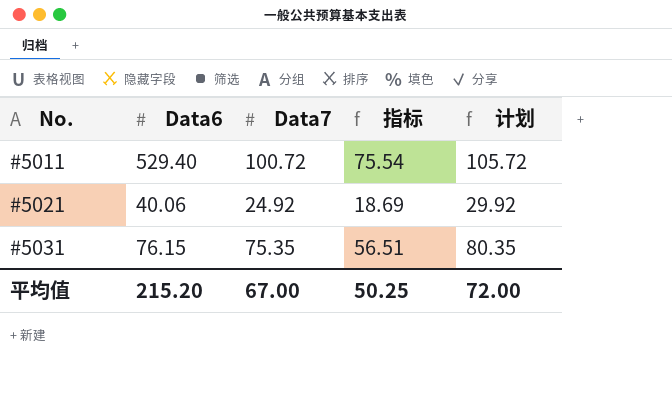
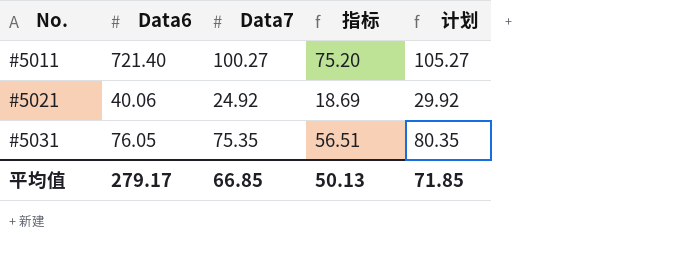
#5011 | Data6: 529.40 -> 721.40
#5011 | Data7: 100.72 -> 100.27
#5011 | 指标: 75.54 -> 75.20
#5011 | 计划: 105.72 -> 105.27
#5031 | Data6: 76.15 -> 76.05
平均值 | Data6: 215.20 -> 279.17
平均值 | Data7: 67.00 -> 66.85
平均值 | 指标: 50.25 -> 50.13
平均值 | 计划: 72.00 -> 71.85

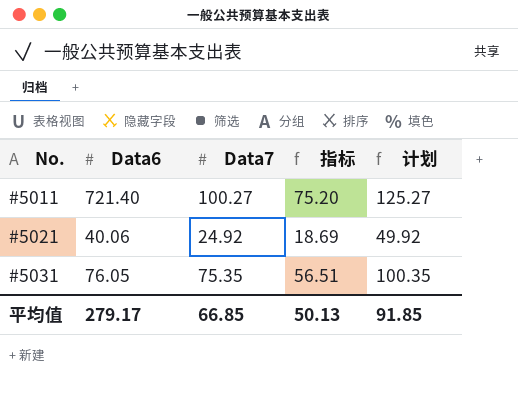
column 计划 | formula: [Data7] + 5 -> [Data7] + 25
平均值 | 计划: 71.85 -> 91.85

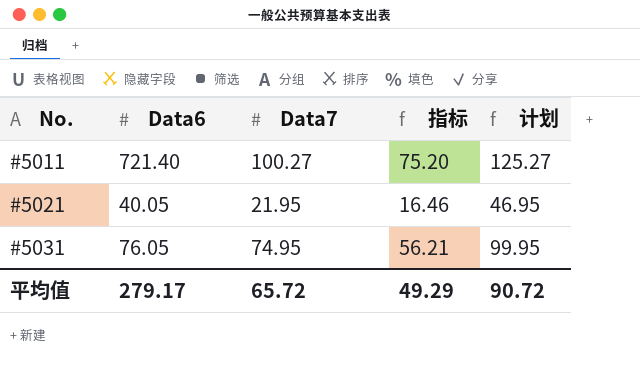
#5021 | Data6: 40.06 -> 40.05
#5021 | Data7: 24.92 -> 21.95
#5021 | 指标: 18.69 -> 16.46
#5021 | 计划: 49.92 -> 46.95
#5031 | Data7: 75.35 -> 74.95
#5031 | 指标: 56.51 -> 56.21
#5031 | 计划: 100.35 -> 99.95
平均值 | Data7: 66.85 -> 65.72
平均值 | 指标: 50.13 -> 49.29
平均值 | 计划: 91.85 -> 90.72

